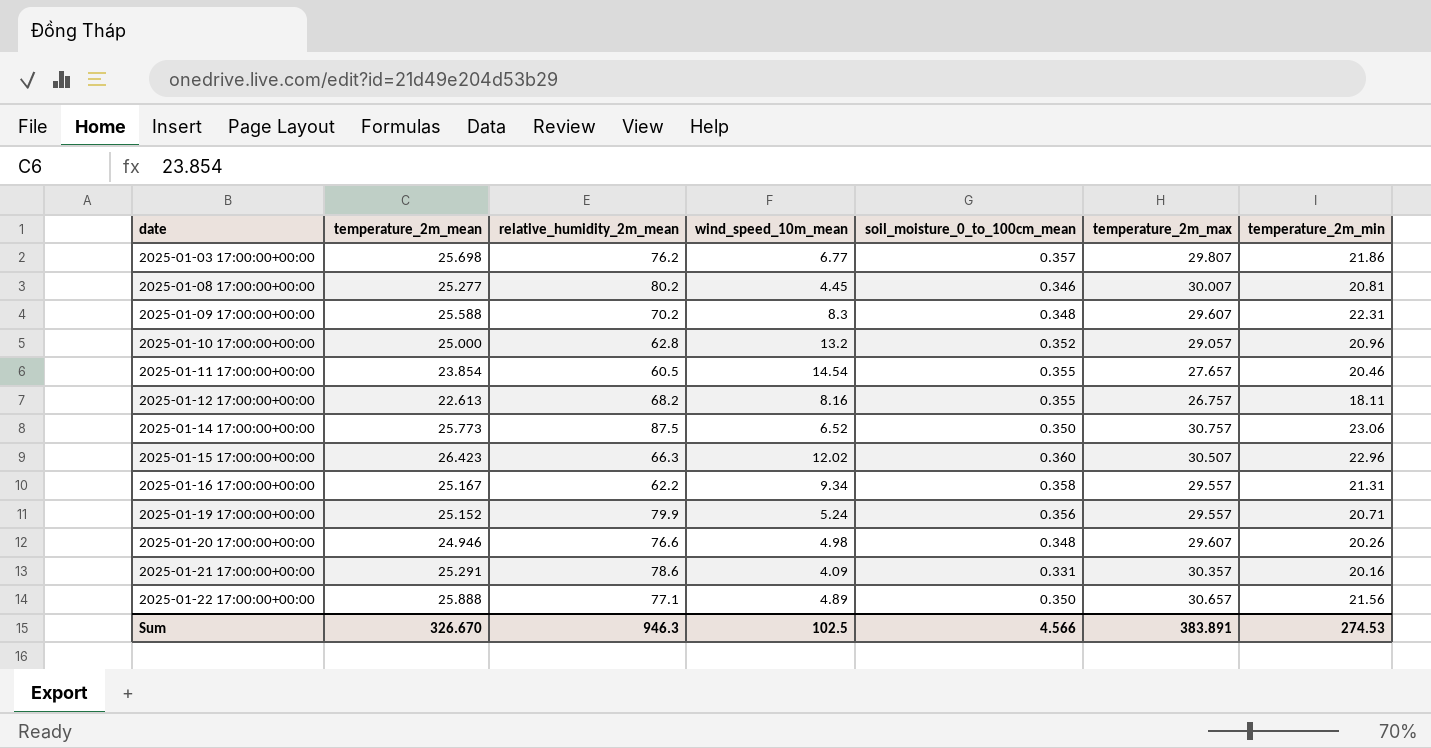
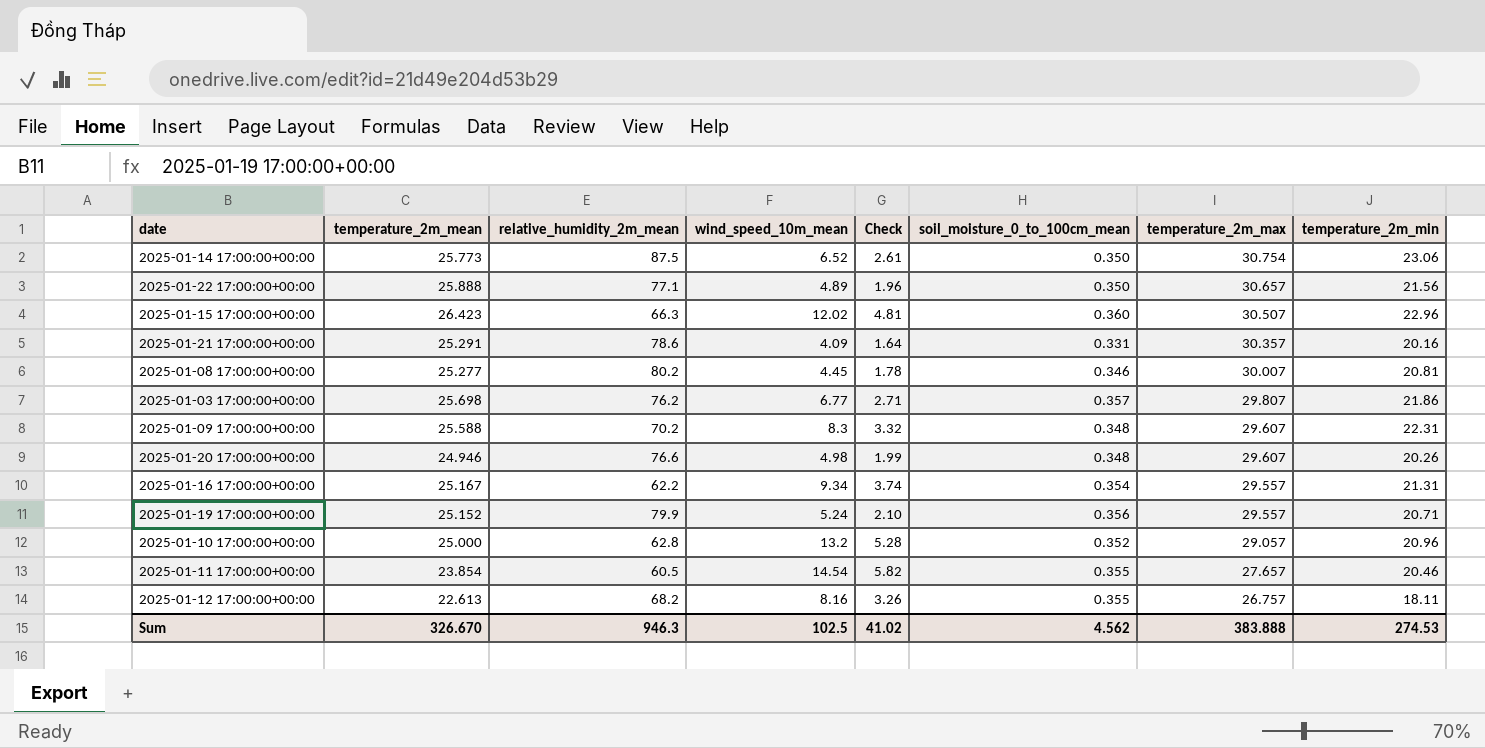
row order: date ascending -> temperature_2m_max descending
column Check | formula: none -> [wind_speed_10m_mean] * 0.4
2025-01-14 17:00:00+00:00 | temperature_2m_max: 30.757 -> 30.754
2025-01-16 17:00:00+00:00 | soil_moisture_0_to_100cm_mean: 0.358 -> 0.354
Sum | soil_moisture_0_to_100cm_mean: 4.566 -> 4.562
Sum | temperature_2m_max: 383.891 -> 383.888

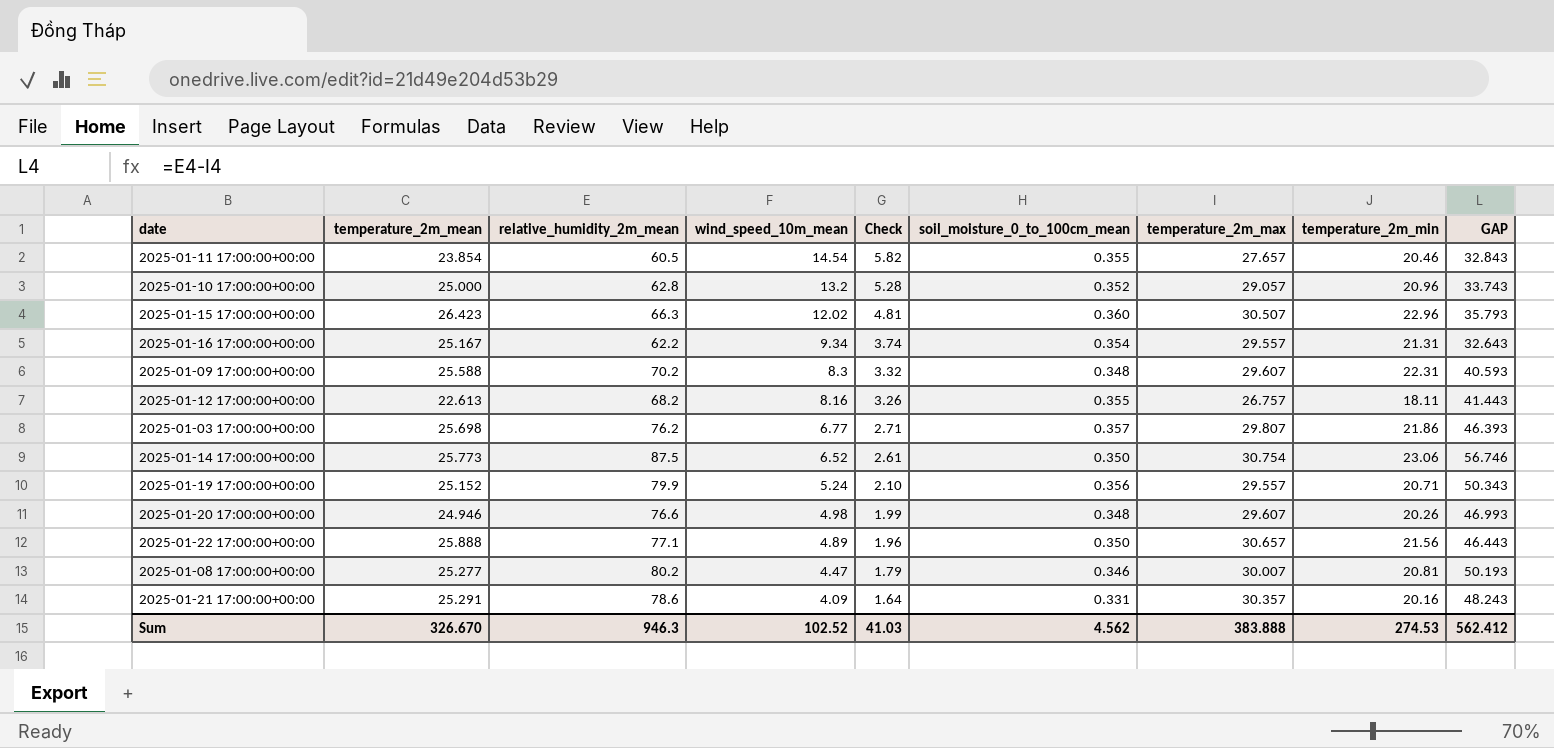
row order: temperature_2m_max descending -> wind_speed_10m_mean descending
column GAP | formula: none -> [relative_humidity_2m_mean] - [temperature_2m_max]
2025-01-08 17:00:00+00:00 | wind_speed_10m_mean: 4.45 -> 4.47
2025-01-08 17:00:00+00:00 | Check: 1.78 -> 1.79
Sum | wind_speed_10m_mean: 102.5 -> 102.52
Sum | Check: 41.02 -> 41.03

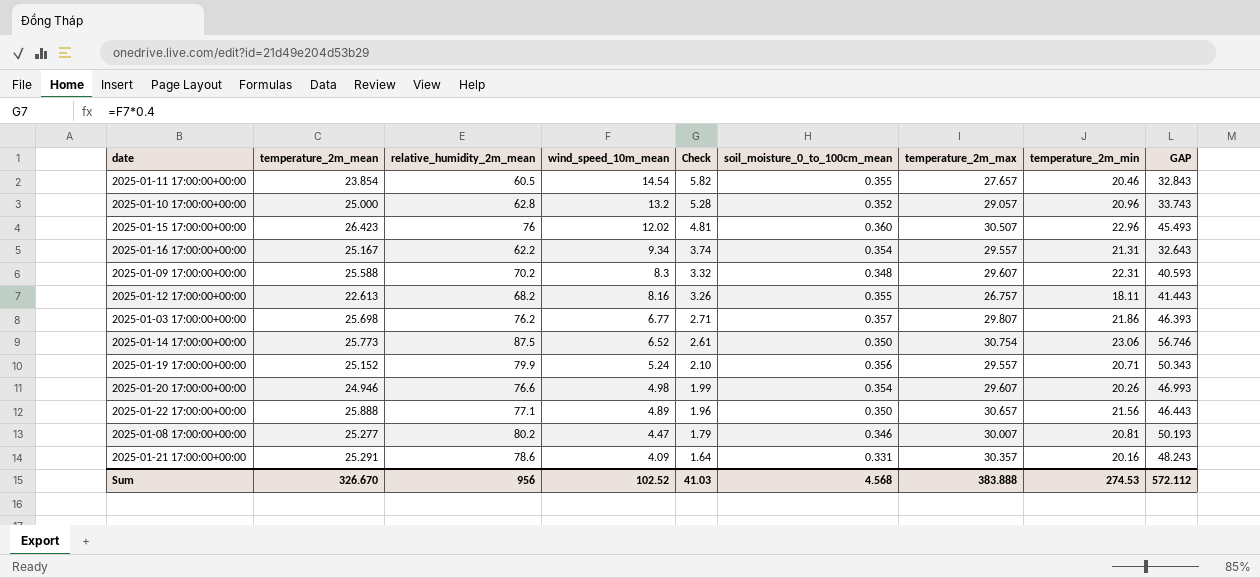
2025-01-15 17:00:00+00:00 | relative_humidity_2m_mean: 66.3 -> 76
2025-01-15 17:00:00+00:00 | GAP: 35.793 -> 45.493
2025-01-20 17:00:00+00:00 | soil_moisture_0_to_100cm_mean: 0.348 -> 0.354
Sum | relative_humidity_2m_mean: 946.3 -> 956
Sum | soil_moisture_0_to_100cm_mean: 4.562 -> 4.568
Sum | GAP: 562.412 -> 572.112

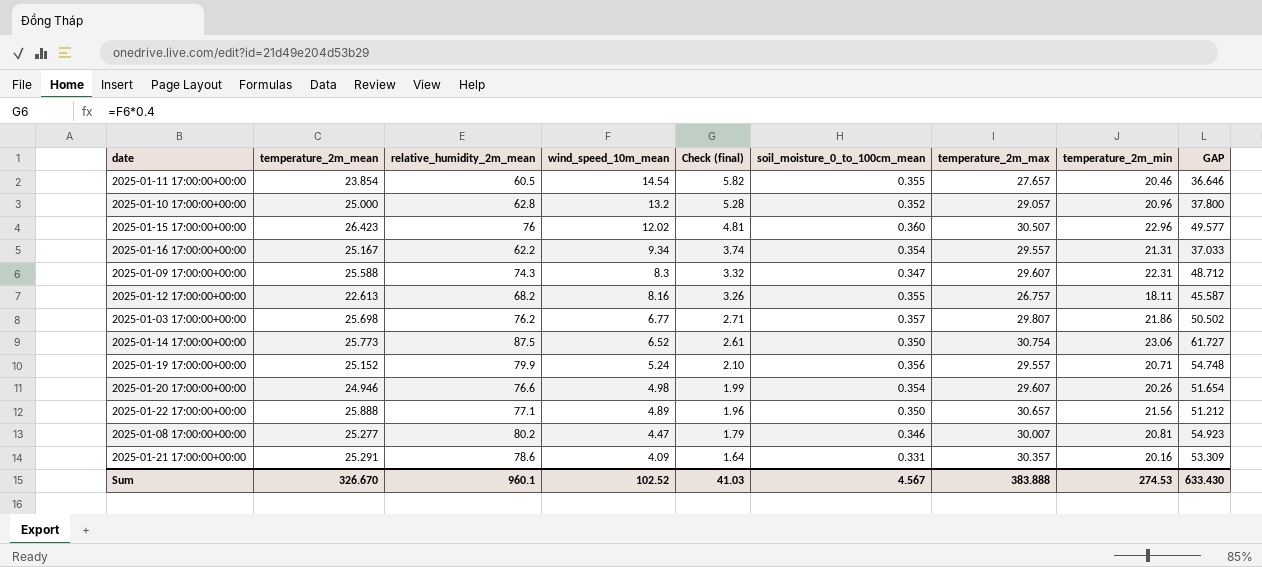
column name: Check -> Check (final)
column GAP | formula: [relative_humidity_2m_mean] - [temperature_2m_max] -> [relative_humidity_2m_mean] - [temperature_2m_mean]
2025-01-09 17:00:00+00:00 | relative_humidity_2m_mean: 70.2 -> 74.3
2025-01-09 17:00:00+00:00 | soil_moisture_0_to_100cm_mean: 0.348 -> 0.347
Sum | relative_humidity_2m_mean: 956 -> 960.1
Sum | soil_moisture_0_to_100cm_mean: 4.568 -> 4.567
Sum | GAP: 572.112 -> 633.430

